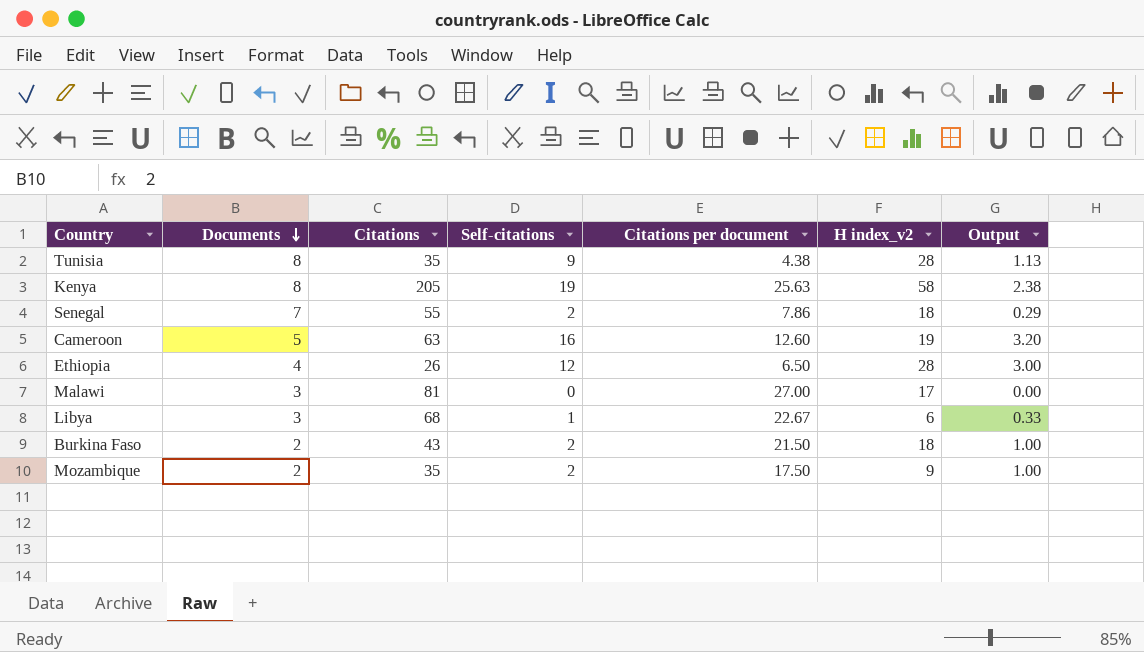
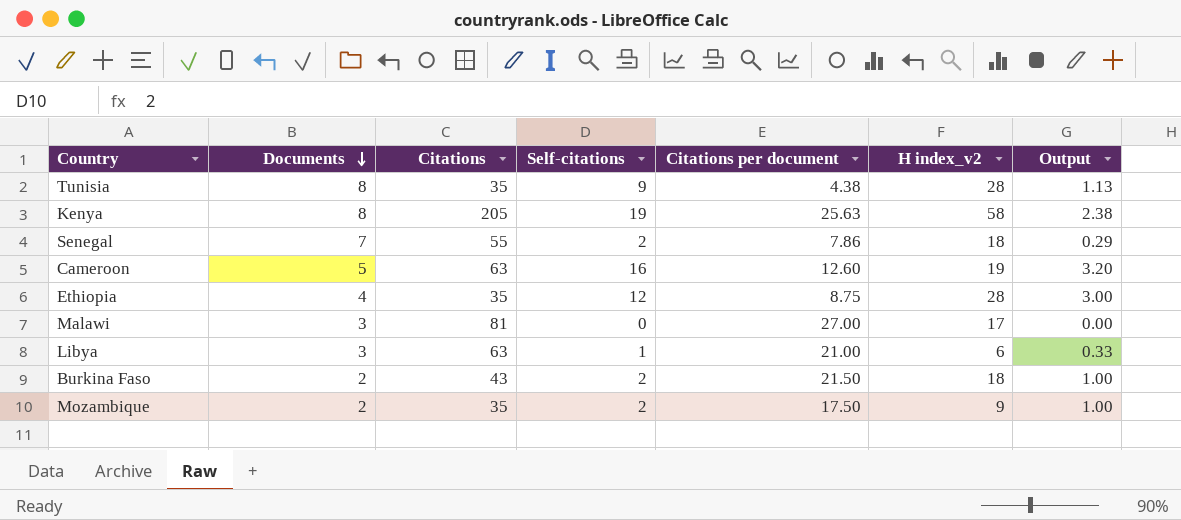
Ethiopia | Citations: 26 -> 35
Ethiopia | Citations per document: 6.50 -> 8.75
Libya | Citations: 68 -> 63
Libya | Citations per document: 22.67 -> 21.00

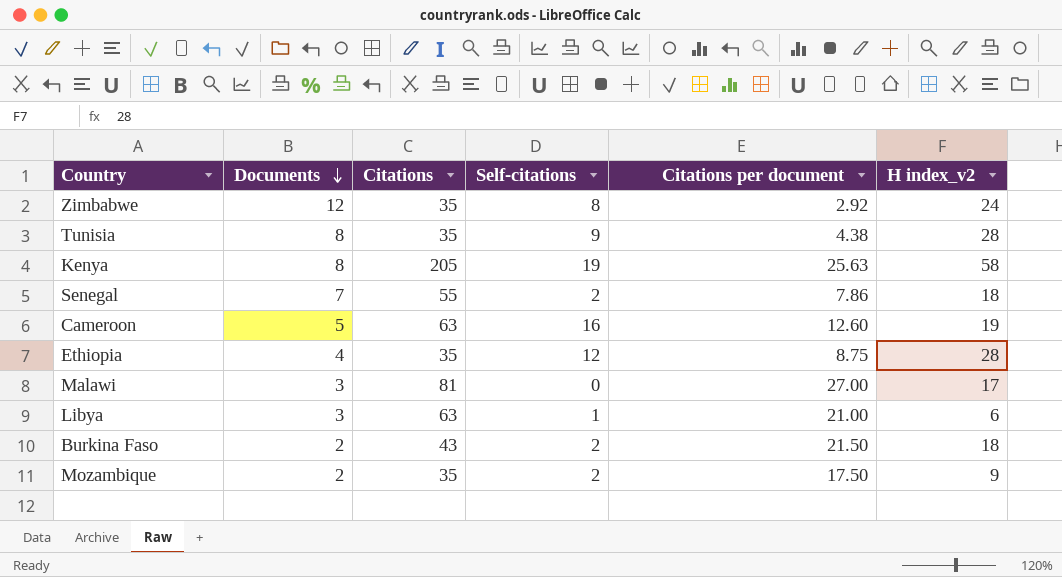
column Output | formula: [Self-citations] / [Documents] -> none
row Zimbabwe: none -> 12 | 35 | 8 | 2.92 | 24

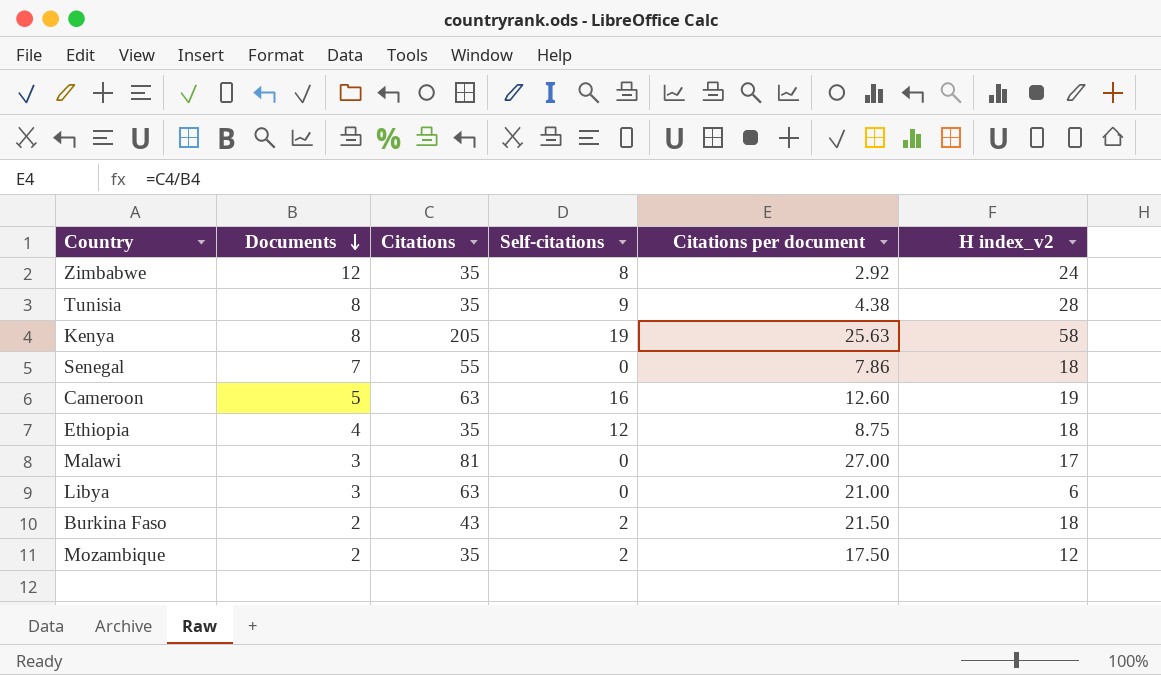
Senegal | Self-citations: 2 -> 0
Ethiopia | H index_v2: 28 -> 18
Libya | Self-citations: 1 -> 0
Mozambique | H index_v2: 9 -> 12

